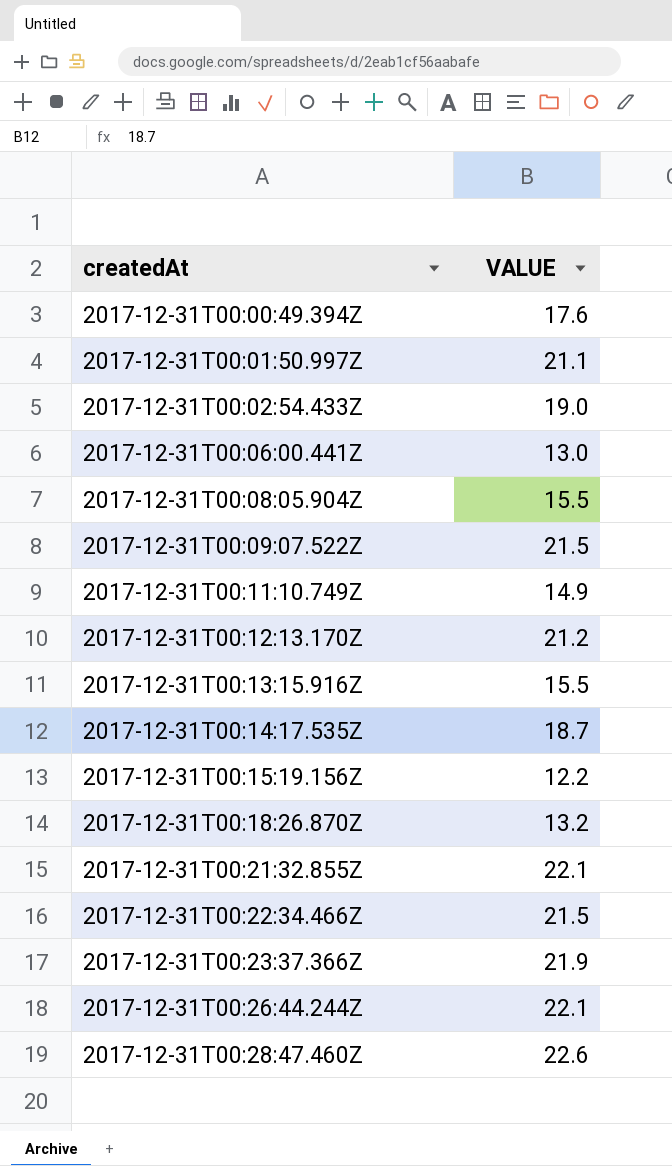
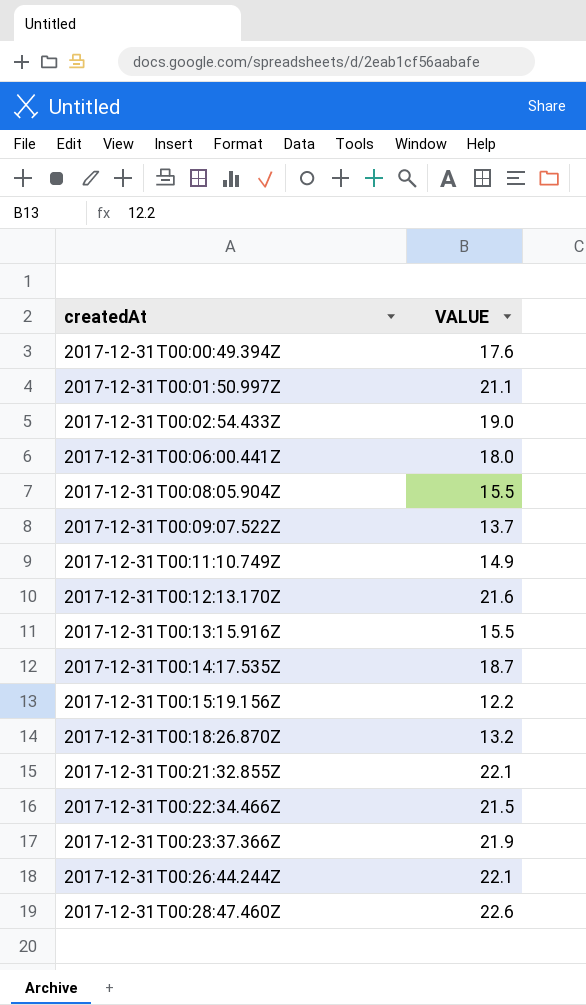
2017-12-31T00:06:00.441Z | VALUE: 13.0 -> 18.0
2017-12-31T00:09:07.522Z | VALUE: 21.5 -> 13.7
2017-12-31T00:12:13.170Z | VALUE: 21.2 -> 21.6

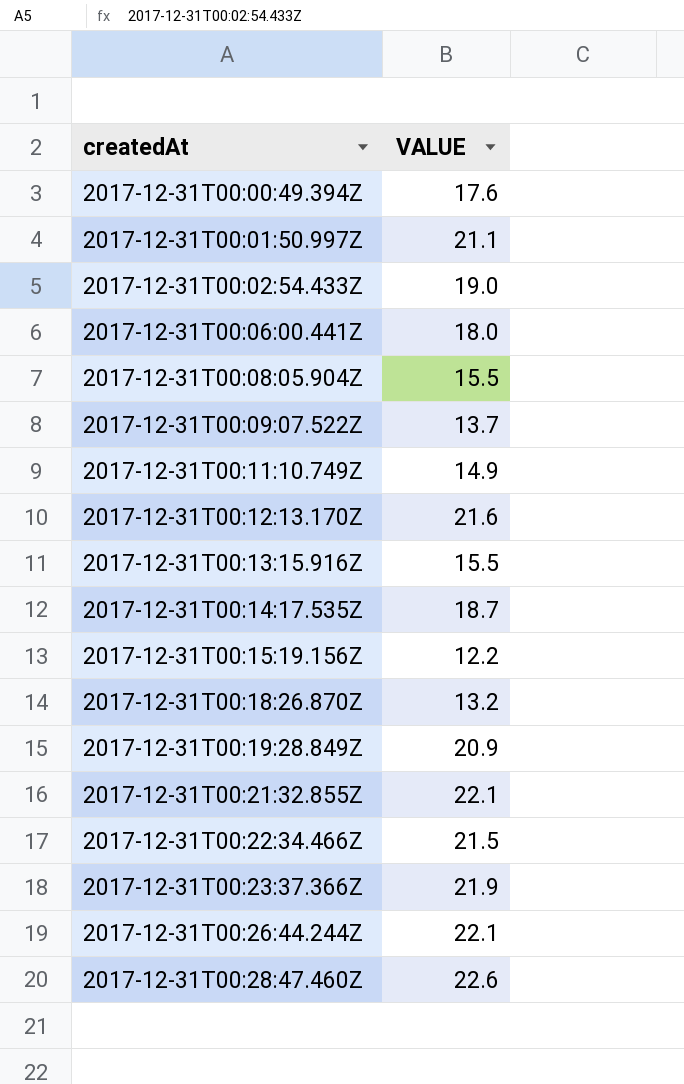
row 2017-12-31T00:19:28.849Z: none -> 20.9

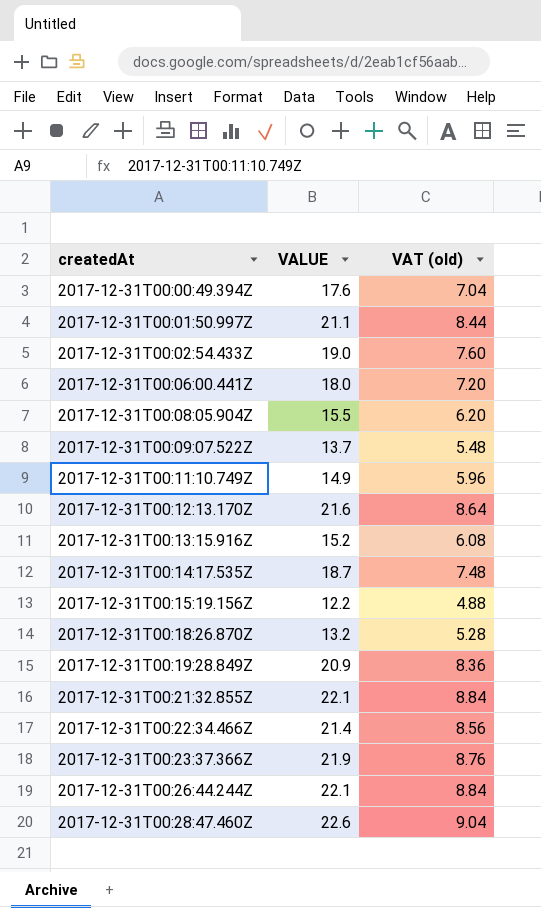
column VAT (old) | formula: none -> [VALUE] * 0.4
2017-12-31T00:13:15.916Z | VALUE: 15.5 -> 15.2
2017-12-31T00:22:34.466Z | VALUE: 21.5 -> 21.4

